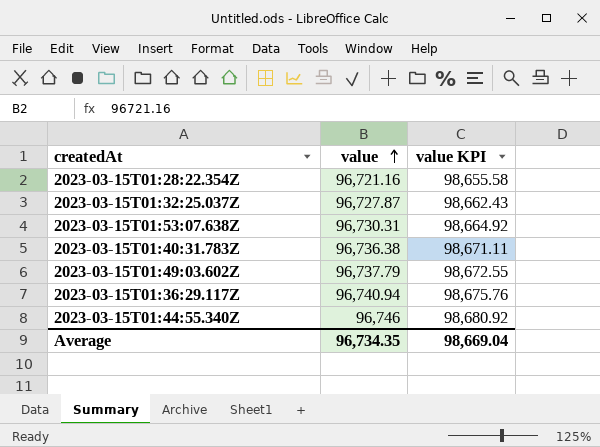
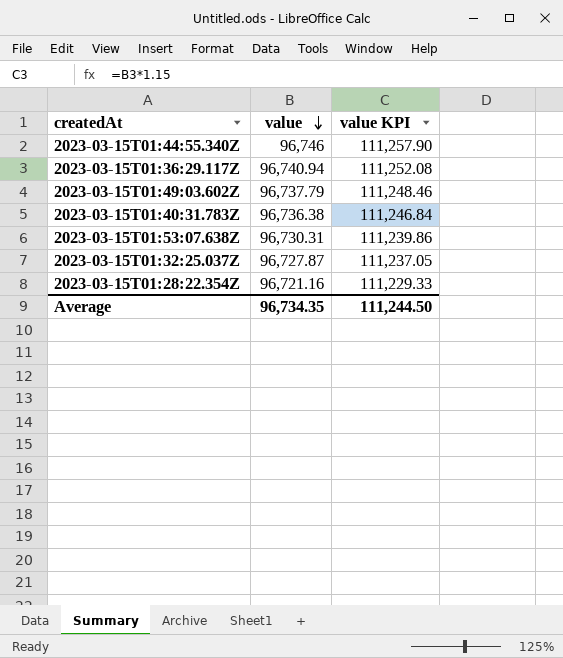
row order: value ascending -> value descending
column value KPI | formula: [value] * 1.02 -> [value] * 1.15
Average | value KPI: 98,669.04 -> 111,244.50

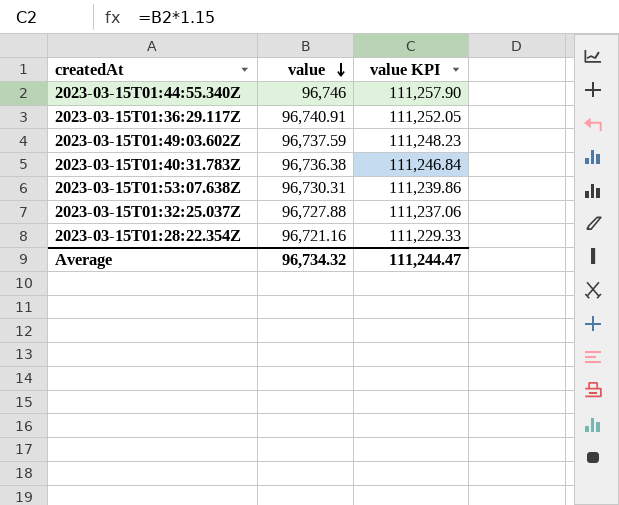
2023-03-15T01:36:29.117Z | value: 96,740.94 -> 96,740.91
2023-03-15T01:36:29.117Z | value KPI: 111,252.08 -> 111,252.05
2023-03-15T01:49:03.602Z | value: 96,737.79 -> 96,737.59
2023-03-15T01:49:03.602Z | value KPI: 111,248.46 -> 111,248.23
2023-03-15T01:32:25.037Z | value: 96,727.87 -> 96,727.88
2023-03-15T01:32:25.037Z | value KPI: 111,237.05 -> 111,237.06
Average | value: 96,734.35 -> 96,734.32
Average | value KPI: 111,244.50 -> 111,244.47

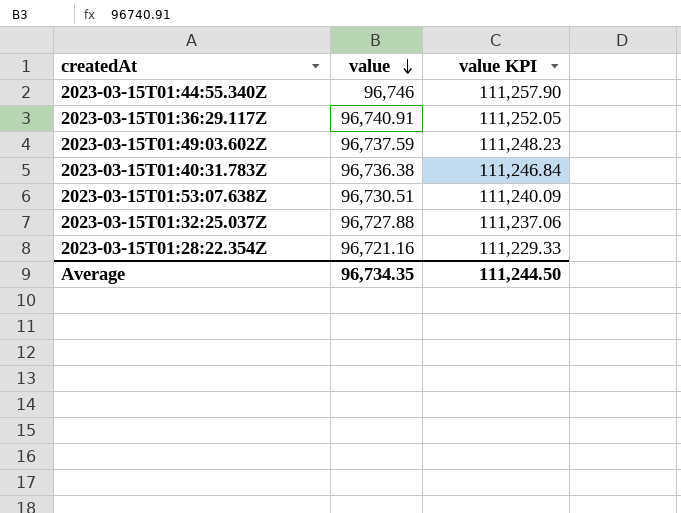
2023-03-15T01:53:07.638Z | value: 96,730.31 -> 96,730.51
2023-03-15T01:53:07.638Z | value KPI: 111,239.86 -> 111,240.09
Average | value: 96,734.32 -> 96,734.35
Average | value KPI: 111,244.47 -> 111,244.50

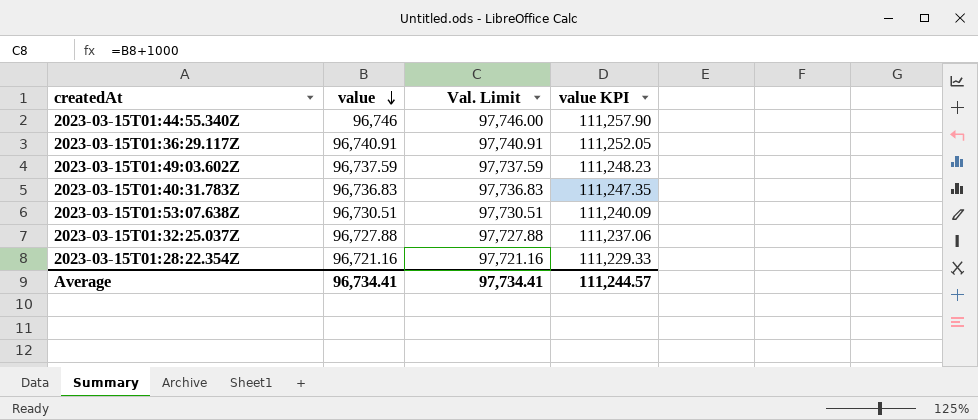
column Val. Limit | formula: none -> [value] + 1000
2023-03-15T01:40:31.783Z | value: 96,736.38 -> 96,736.83
2023-03-15T01:40:31.783Z | value KPI: 111,246.84 -> 111,247.35
Average | value: 96,734.35 -> 96,734.41
Average | value KPI: 111,244.50 -> 111,244.57

